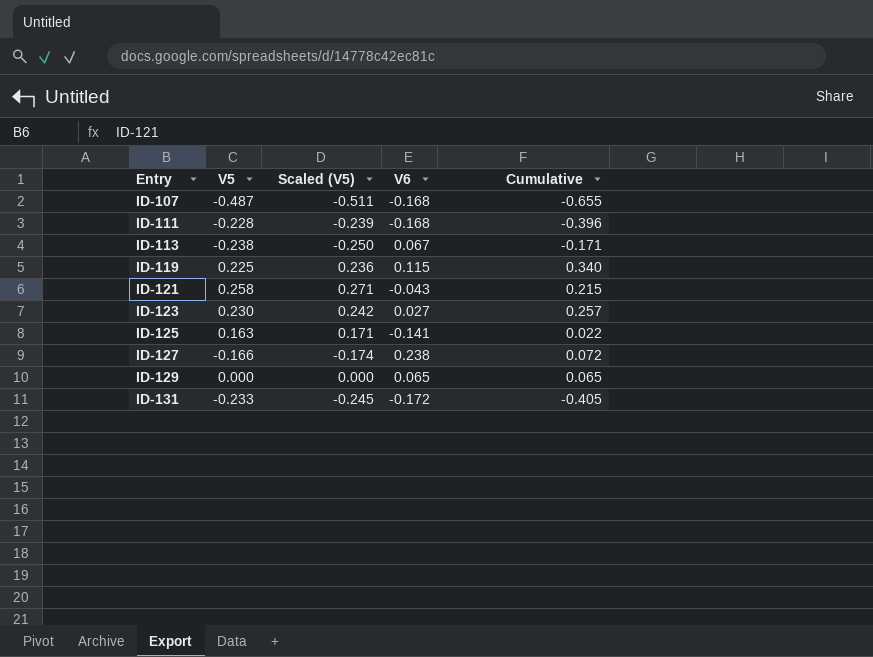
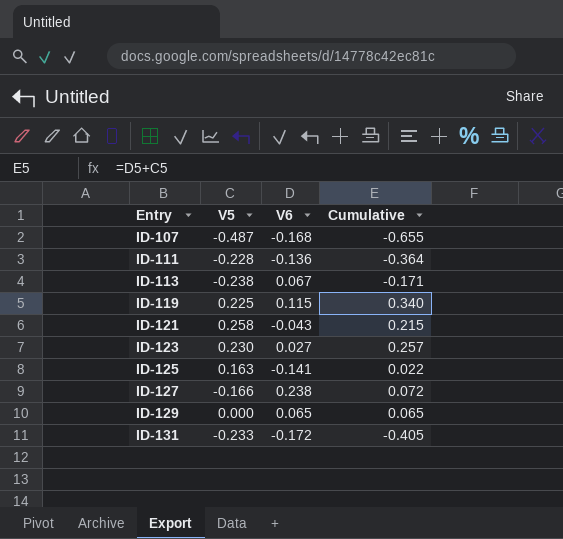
column Scaled (V5) | formula: [V5] * 1.05 -> none
ID-111 | V6: -0.168 -> -0.136
ID-111 | Cumulative: -0.396 -> -0.364

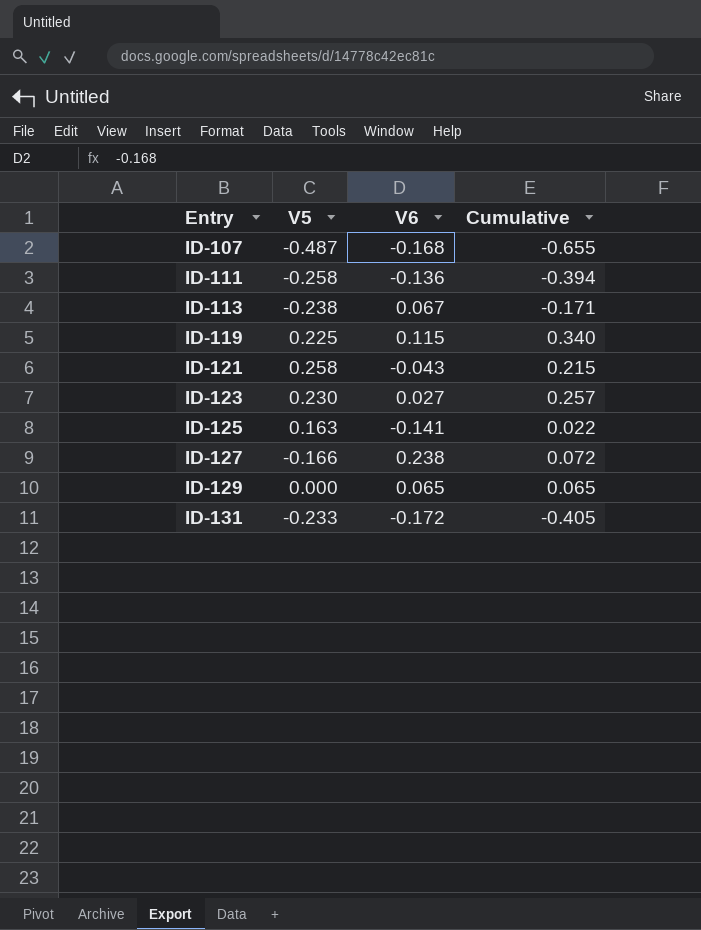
ID-111 | V5: -0.228 -> -0.258
ID-111 | Cumulative: -0.364 -> -0.394

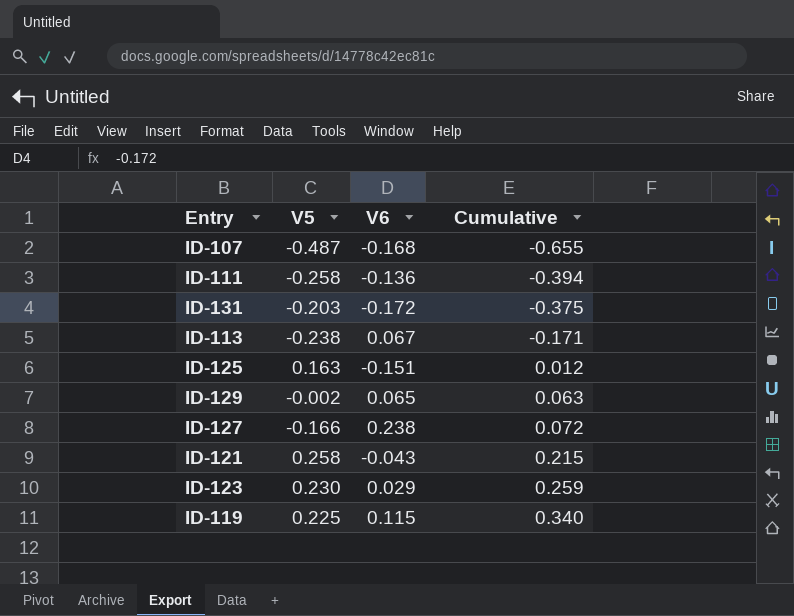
row order: Entry ascending -> Cumulative ascending
ID-131 | V5: -0.233 -> -0.203
ID-131 | Cumulative: -0.405 -> -0.375
ID-125 | V6: -0.141 -> -0.151
ID-125 | Cumulative: 0.022 -> 0.012
ID-129 | V5: 0.000 -> -0.002
ID-129 | Cumulative: 0.065 -> 0.063
ID-123 | V6: 0.027 -> 0.029
ID-123 | Cumulative: 0.257 -> 0.259

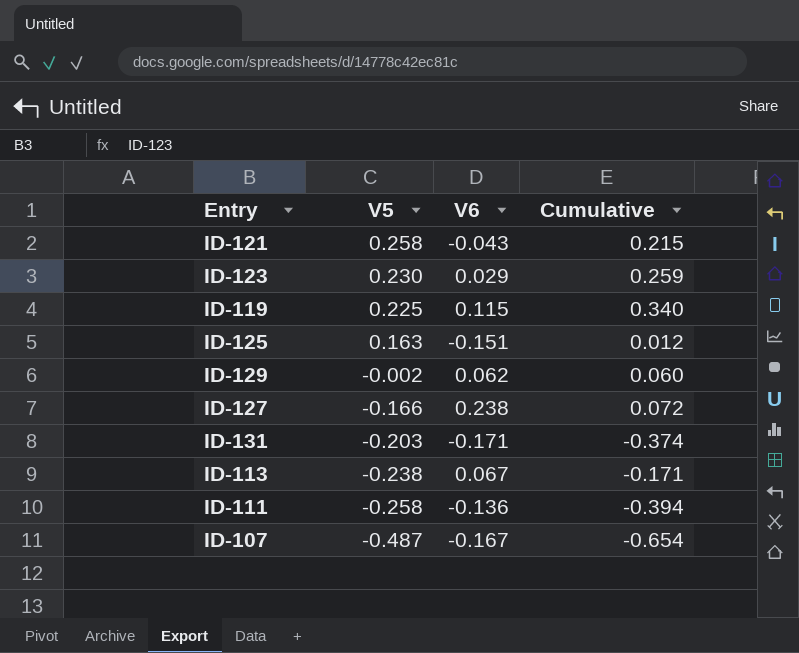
row order: Cumulative ascending -> V5 descending
ID-129 | V6: 0.065 -> 0.062
ID-129 | Cumulative: 0.063 -> 0.060
ID-131 | V6: -0.172 -> -0.171
ID-131 | Cumulative: -0.375 -> -0.374
ID-107 | V6: -0.168 -> -0.167
ID-107 | Cumulative: -0.655 -> -0.654

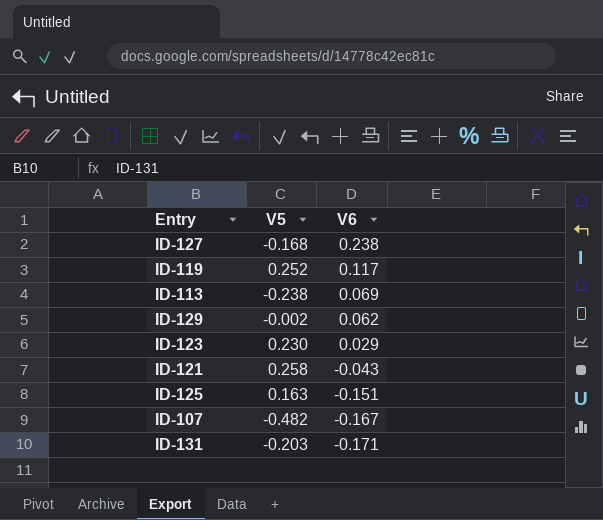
row order: V5 descending -> V6 descending
column Cumulative | formula: [V5] + [V6] -> none
row ID-111: -0.258 | -0.136 | -0.394 -> none
ID-127 | V5: -0.166 -> -0.168
ID-119 | V5: 0.225 -> 0.252
ID-119 | V6: 0.115 -> 0.117
ID-113 | V6: 0.067 -> 0.069
ID-107 | V5: -0.487 -> -0.482

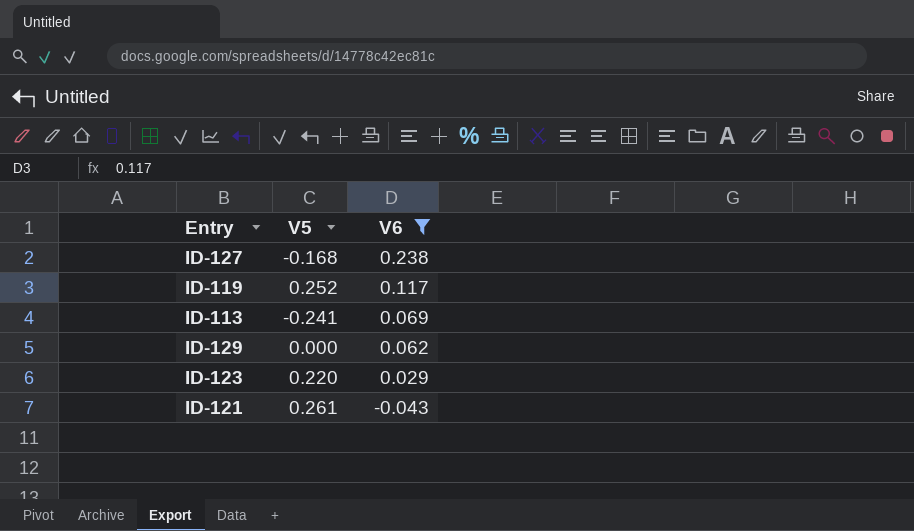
filter: none -> V6 >= -0.043
ID-113 | V5: -0.238 -> -0.241
ID-129 | V5: -0.002 -> 0.000
ID-123 | V5: 0.230 -> 0.220
ID-121 | V5: 0.258 -> 0.261

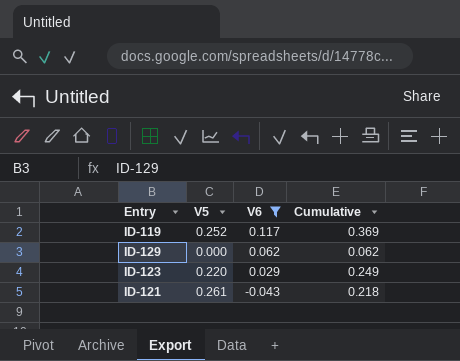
column Cumulative | formula: none -> [V5] + [V6]
row ID-127: -0.168 | 0.238 -> none
row ID-113: -0.241 | 0.069 -> none

